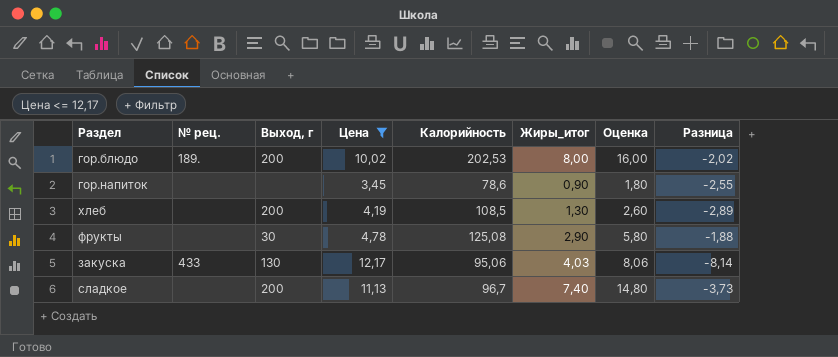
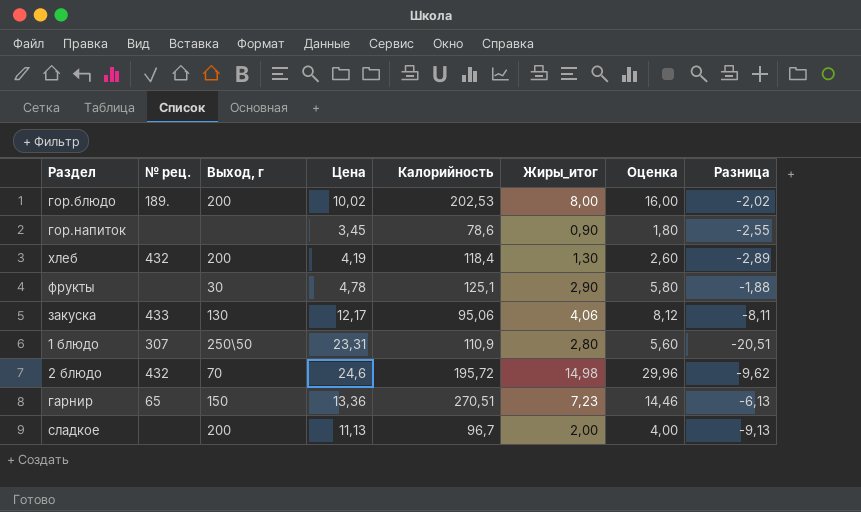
filter: Цена <= 12,17 -> none
хлеб | № рец.: none -> 432
хлеб | Калорийность: 108,5 -> 118,4
фрукты | Калорийность: 125,08 -> 125,1
закуска | Жиры_итог: 4,03 -> 4,06
закуска | Оценка: 8,06 -> 8,12
закуска | Разница: -8,14 -> -8,11
сладкое | Жиры_итог: 7,40 -> 2,00
сладкое | Оценка: 14,80 -> 4,00
сладкое | Разница: -3,73 -> -9,13

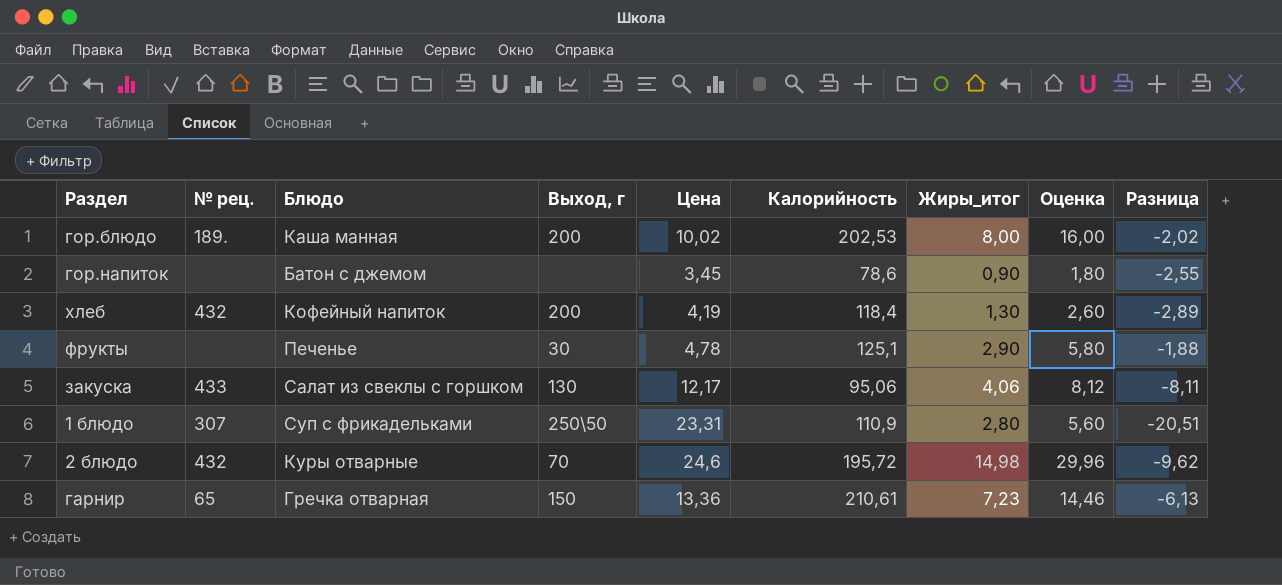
column Блюдо | position: none -> 3
row сладкое: none | 200 | 11,13 | 96,7 | 2,00 | 4,00 | -9,13 -> none
гарнир | Калорийность: 270,51 -> 210,61

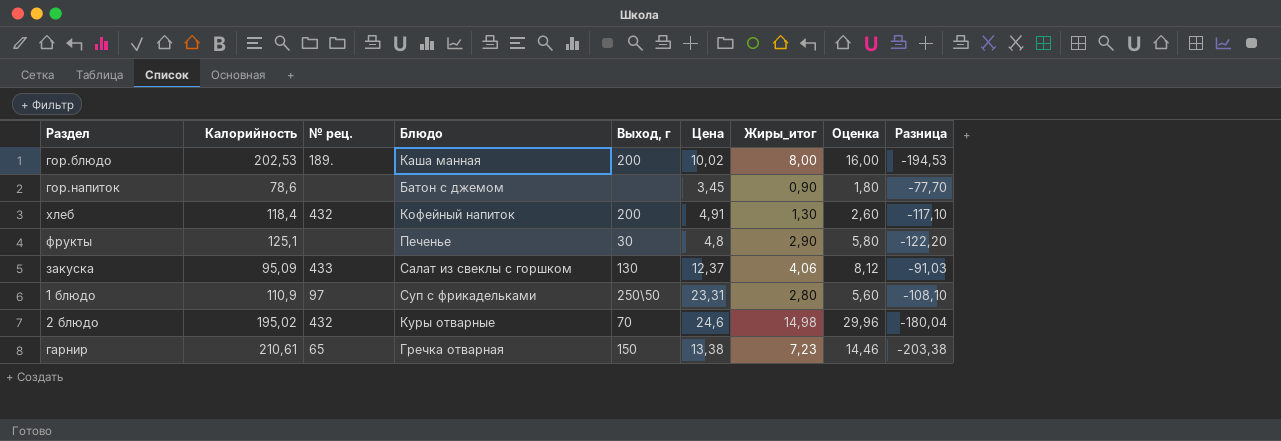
column Калорийность | position: 6 -> 2
column Разница | formula: [Жиры_итог] - [Цена] -> [Жиры_итог] - [Калорийность]
хлеб | Цена: 4,19 -> 4,91
фрукты | Цена: 4,78 -> 4,8
закуска | Калорийность: 95,06 -> 95,09
закуска | Цена: 12,17 -> 12,37
1 блюдо | № рец.: 307 -> 97
2 блюдо | Калорийность: 195,72 -> 195,02
гарнир | Цена: 13,36 -> 13,38

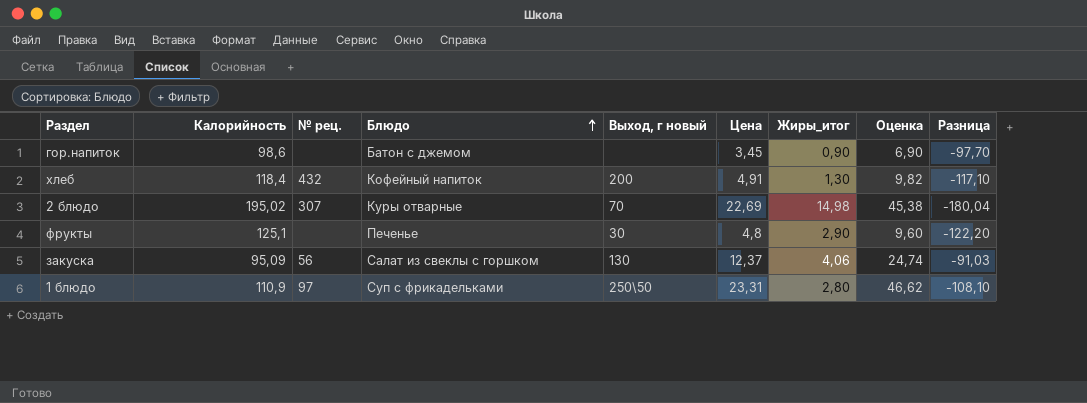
row order: none -> Блюдо ascending
column name: Выход, г -> Выход, г новый
column Оценка | formula: [Жиры_итог] * 2 -> [Цена] * 2
row гор.блюдо: 202,53 | 189. | Каша манная | 200 | 10,02 | 8,00 | 16,00 | -194,53 -> none
row гарнир: 210,61 | 65 | Гречка отварная | 150 | 13,38 | 7,23 | 14,46 | -203,38 -> none
гор.напиток | Калорийность: 78,6 -> 98,6
гор.напиток | Разница: -77,70 -> -97,70
2 блюдо | № рец.: 432 -> 307
2 блюдо | Цена: 24,6 -> 22,69
закуска | № рец.: 433 -> 56

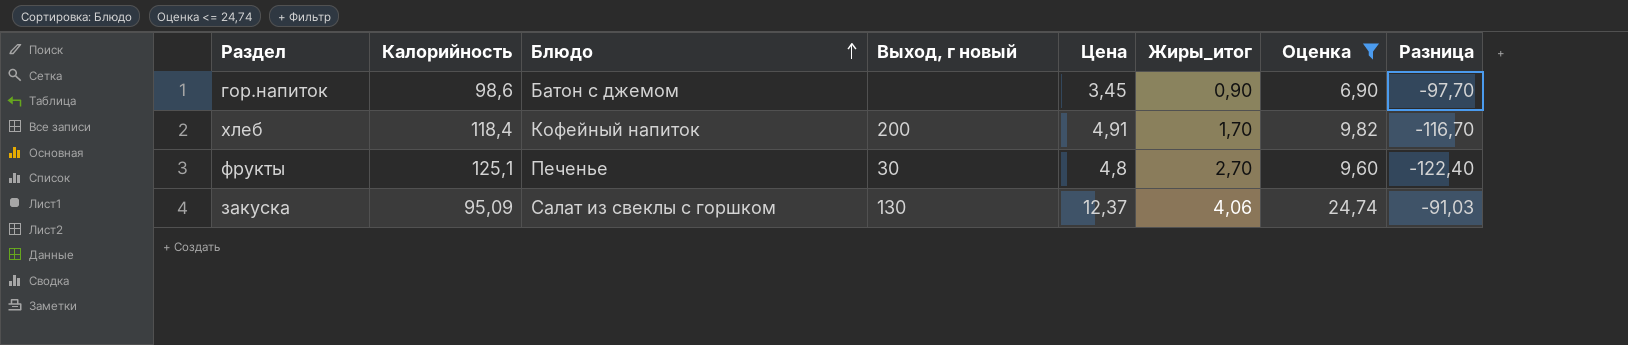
filter: none -> Оценка <= 24,74
column № рец. | position: 3 -> none
хлеб | Жиры_итог: 1,30 -> 1,70
хлеб | Разница: -117,10 -> -116,70
фрукты | Жиры_итог: 2,90 -> 2,70
фрукты | Разница: -122,20 -> -122,40

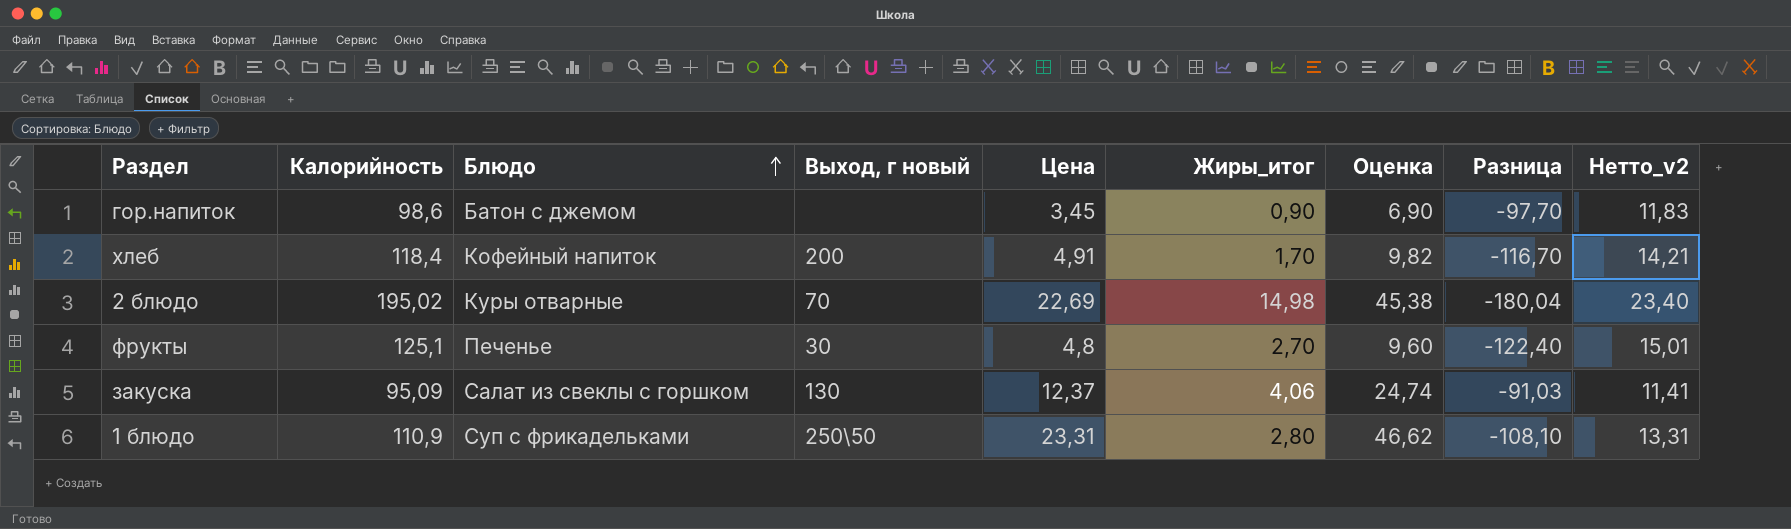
filter: Оценка <= 24,74 -> none
column Нетто_v2 | formula: none -> [Калорийность] * 0,12

